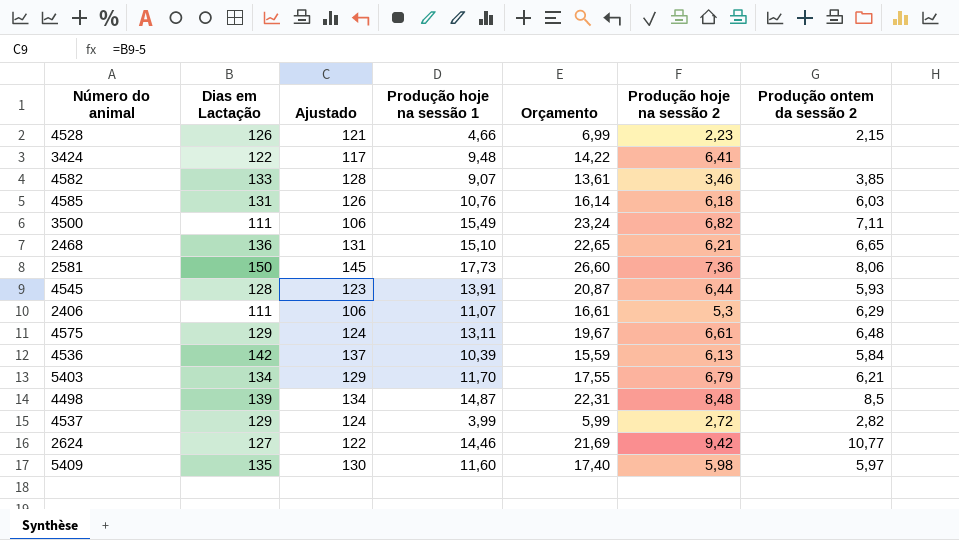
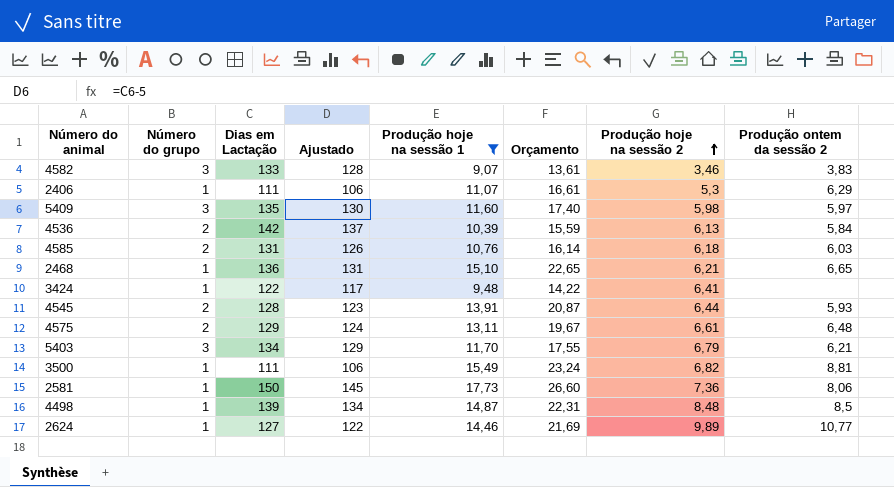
filter: none -> Produção hoje na sessão 1 >= 9,07
row order: none -> Produção hoje na sessão 2 ascending
column Número do grupo | position: none -> 2
4582 | Produção ontem da sessão 2: 3,85 -> 3,83
3500 | Produção ontem da sessão 2: 7,11 -> 8,81
2624 | Produção hoje na sessão 2: 9,42 -> 9,89

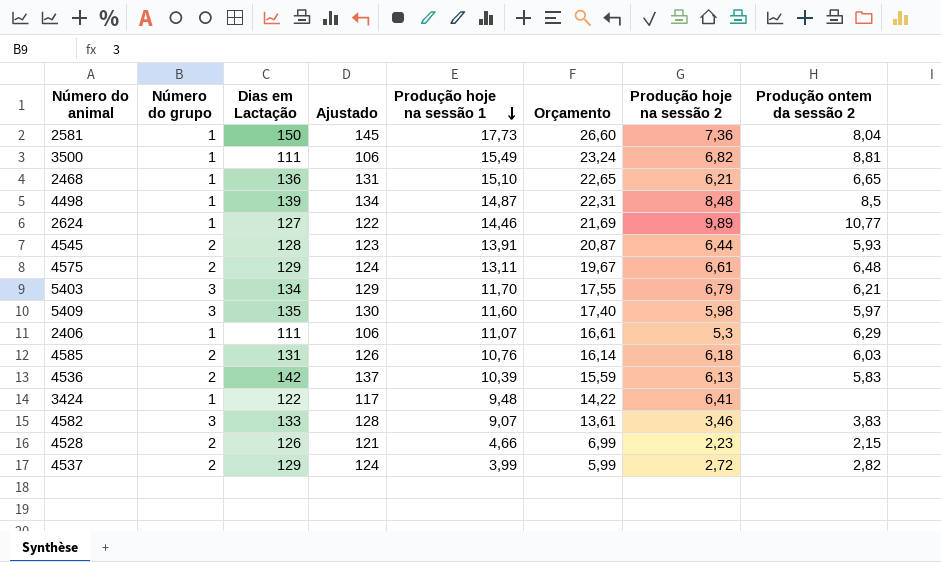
filter: Produção hoje na sessão 1 >= 9,07 -> none
row order: Produção hoje na sessão 2 ascending -> Produção hoje na sessão 1 descending
2581 | Produção ontem da sessão 2: 8,06 -> 8,04
4536 | Produção ontem da sessão 2: 5,84 -> 5,83

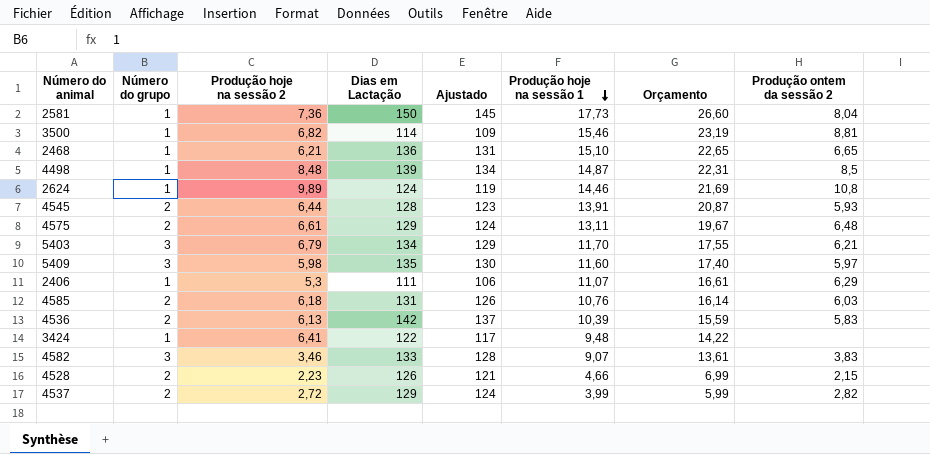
column Produção hoje na sessão 2 | position: 7 -> 3
3500 | Dias em Lactação: 111 -> 114
3500 | Ajustado: 106 -> 109
3500 | Produção hoje na sessão 1: 15,49 -> 15,46
3500 | Orçamento: 23,24 -> 23,19
2624 | Dias em Lactação: 127 -> 124
2624 | Ajustado: 122 -> 119
2624 | Produção ontem da sessão 2: 10,77 -> 10,8

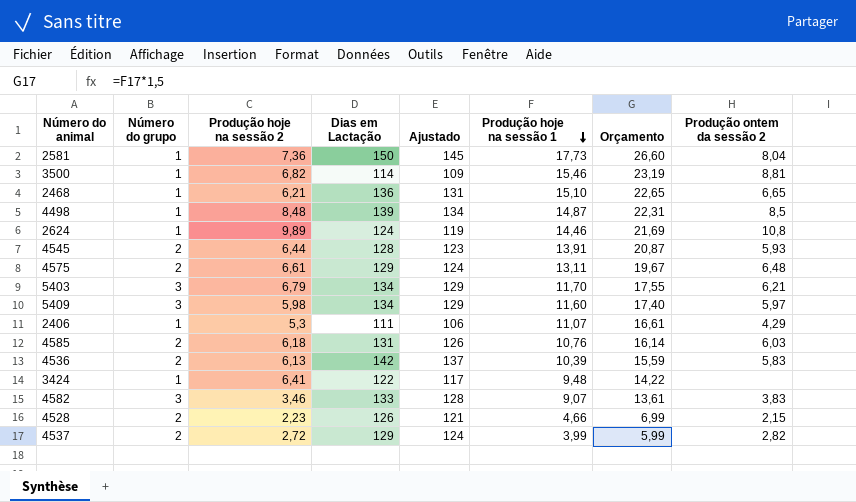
5409 | Dias em Lactação: 135 -> 134
5409 | Ajustado: 130 -> 129
2406 | Produção ontem da sessão 2: 6,29 -> 4,29

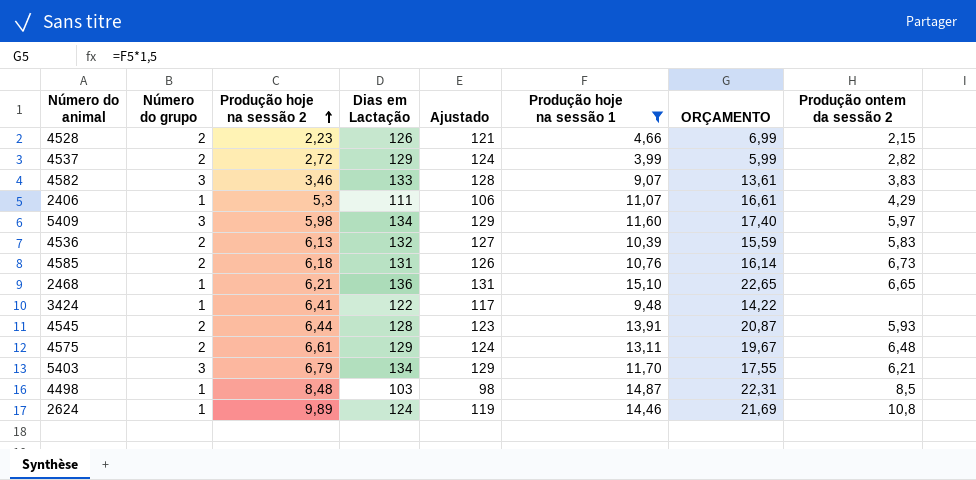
filter: none -> Produção hoje na sessão 1 <= 15,10
row order: Produção hoje na sessão 1 descending -> Produção hoje na sessão 2 ascending
column name: Orçamento -> ORÇAMENTO
4536 | Dias em Lactação: 142 -> 132
4536 | Ajustado: 137 -> 127
4585 | Produção ontem da sessão 2: 6,03 -> 6,73
4498 | Dias em Lactação: 139 -> 103
4498 | Ajustado: 134 -> 98

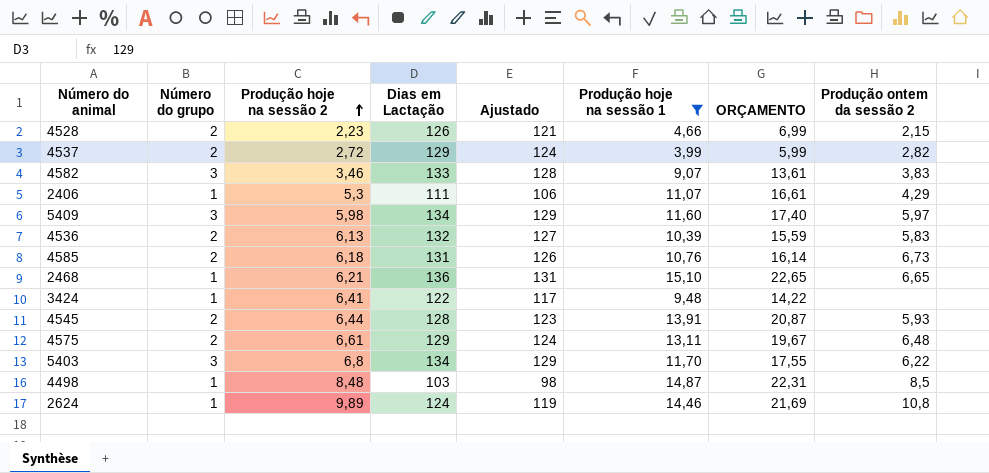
5403 | Produção hoje na sessão 2: 6,79 -> 6,8
5403 | Produção ontem da sessão 2: 6,21 -> 6,22

